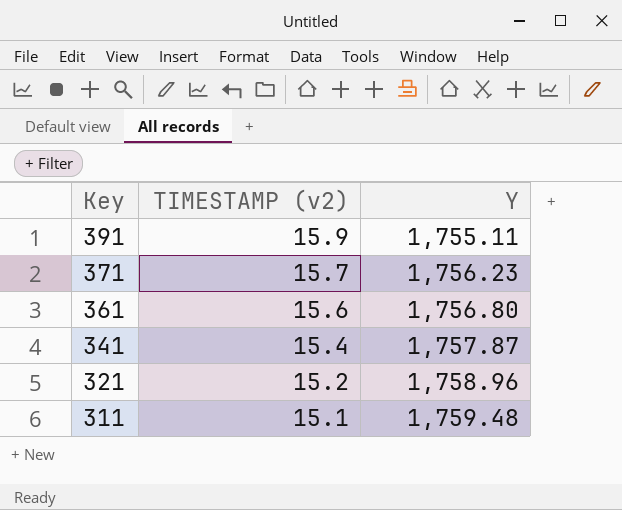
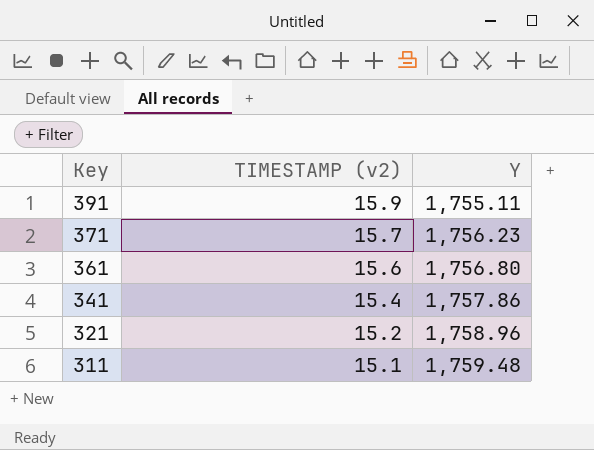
341 | Y: 1,757.87 -> 1,757.86

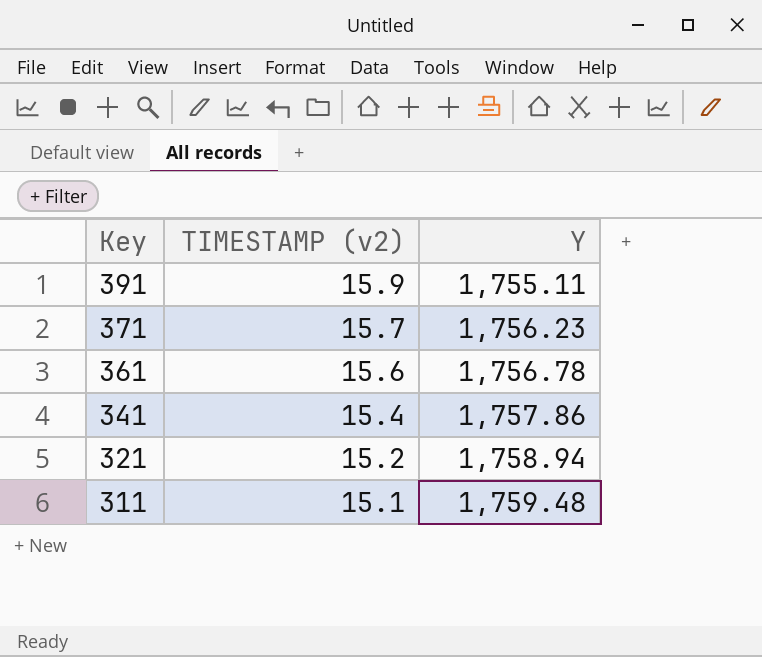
361 | Y: 1,756.80 -> 1,756.78
321 | Y: 1,758.96 -> 1,758.94

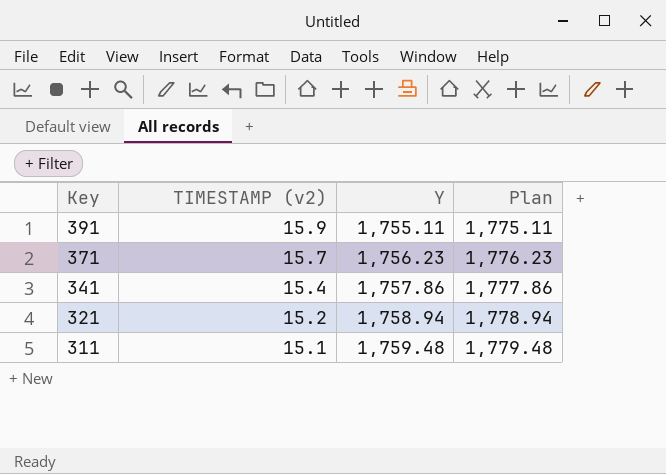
column Plan | formula: none -> [Y] + 20
row 361: 15.6 | 1,756.78 -> none

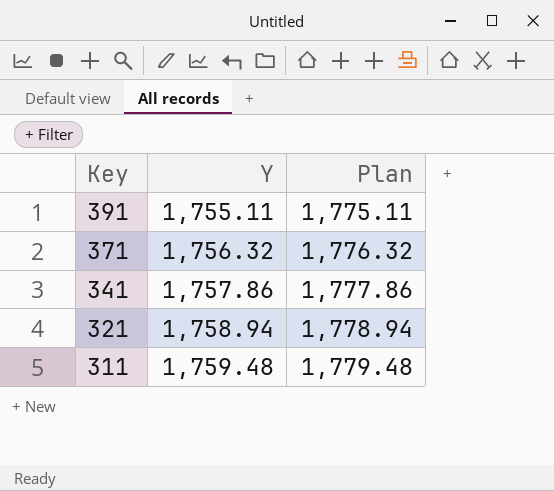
column TIMESTAMP (v2) | position: 2 -> none
371 | Y: 1,756.23 -> 1,756.32
371 | Plan: 1,776.23 -> 1,776.32

